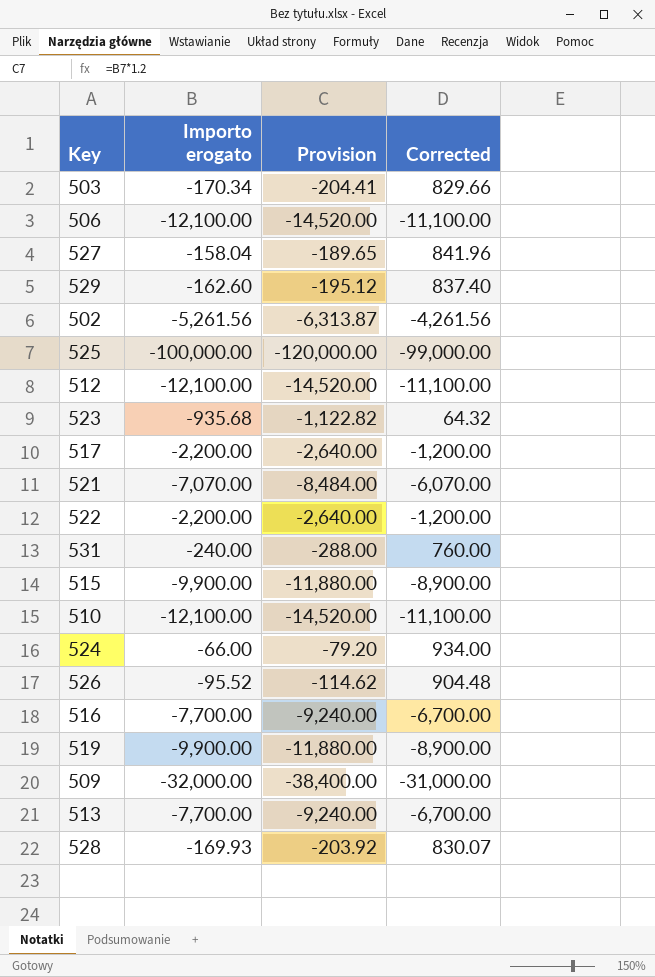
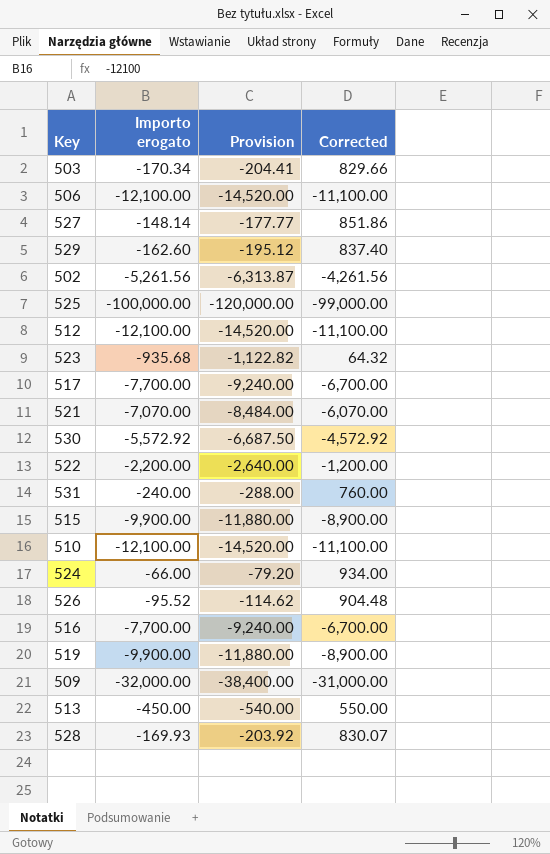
527 | Importo erogato: -158.04 -> -148.14
527 | Provision: -189.65 -> -177.77
527 | Corrected: 841.96 -> 851.86
517 | Importo erogato: -2,200.00 -> -7,700.00
517 | Provision: -2,640.00 -> -9,240.00
517 | Corrected: -1,200.00 -> -6,700.00
row 530: none -> -5,572.92 | -6,687.50 | -4,572.92
513 | Importo erogato: -7,700.00 -> -450.00
513 | Provision: -9,240.00 -> -540.00
513 | Corrected: -6,700.00 -> 550.00

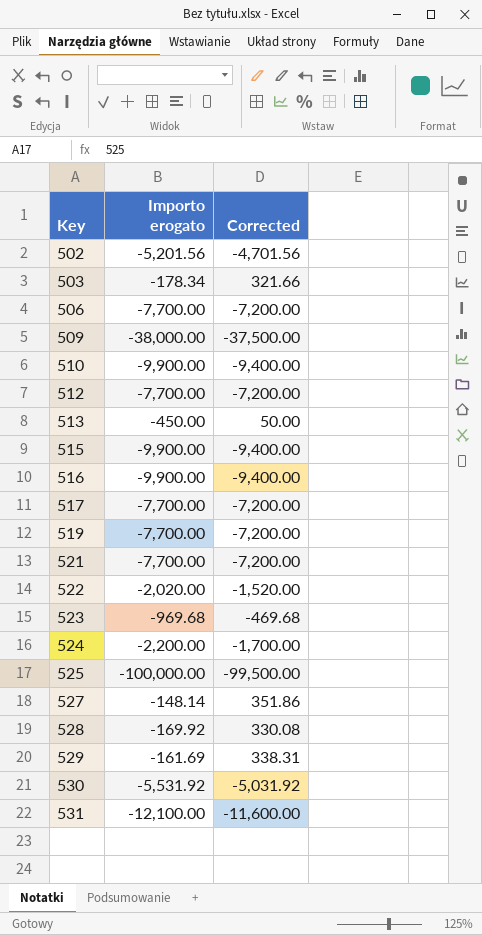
row order: none -> Key ascending
column Provision | formula: [Importo erogato] * 1.2 -> none
column Corrected | formula: [Importo erogato] + 1000 -> [Importo erogato] + 500
row 526: -95.52 | -114.62 | 904.48 -> none
502 | Importo erogato: -5,261.56 -> -5,201.56
503 | Importo erogato: -170.34 -> -178.34
506 | Importo erogato: -12,100.00 -> -7,700.00
509 | Importo erogato: -32,000.00 -> -38,000.00
510 | Importo erogato: -12,100.00 -> -9,900.00
512 | Importo erogato: -12,100.00 -> -7,700.00
516 | Importo erogato: -7,700.00 -> -9,900.00
519 | Importo erogato: -9,900.00 -> -7,700.00
521 | Importo erogato: -7,070.00 -> -7,700.00
522 | Importo erogato: -2,200.00 -> -2,020.00
523 | Importo erogato: -935.68 -> -969.68
524 | Importo erogato: -66.00 -> -2,200.00
528 | Importo erogato: -169.93 -> -169.92
529 | Importo erogato: -162.60 -> -161.69
530 | Importo erogato: -5,572.92 -> -5,531.92
531 | Importo erogato: -240.00 -> -12,100.00

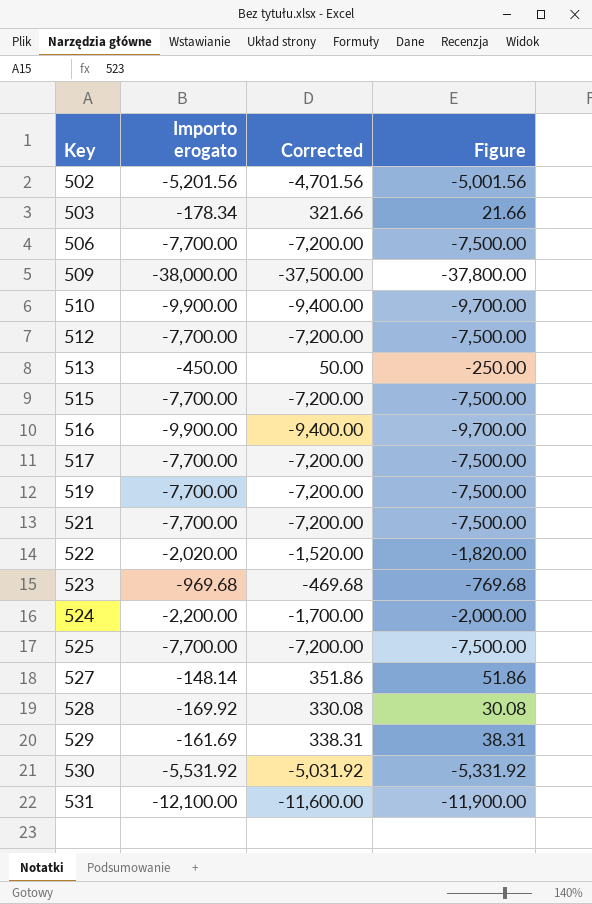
column Figure | formula: none -> [Importo erogato] + 200
515 | Importo erogato: -9,900.00 -> -7,700.00
515 | Corrected: -9,400.00 -> -7,200.00
525 | Importo erogato: -100,000.00 -> -7,700.00
525 | Corrected: -99,500.00 -> -7,200.00

